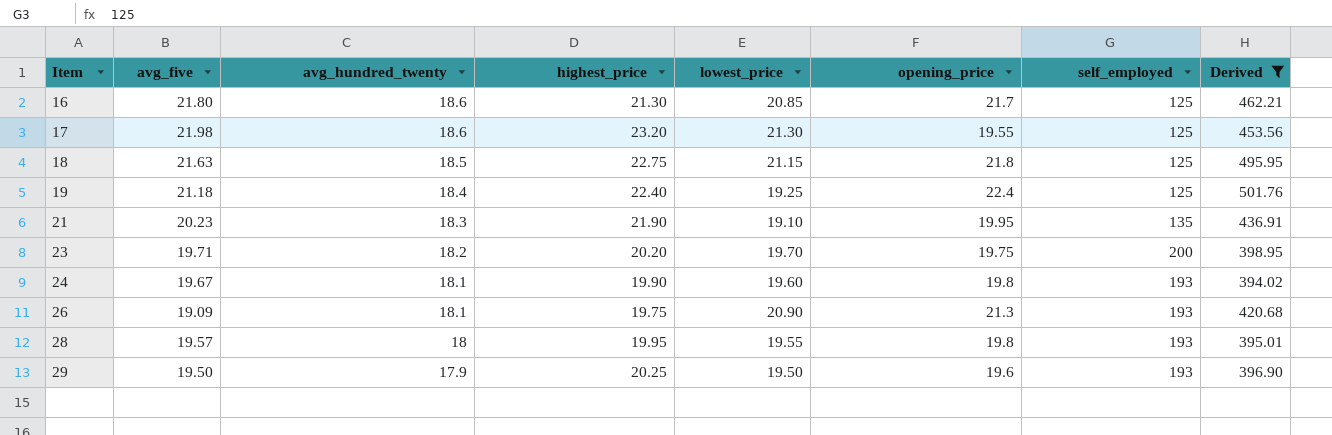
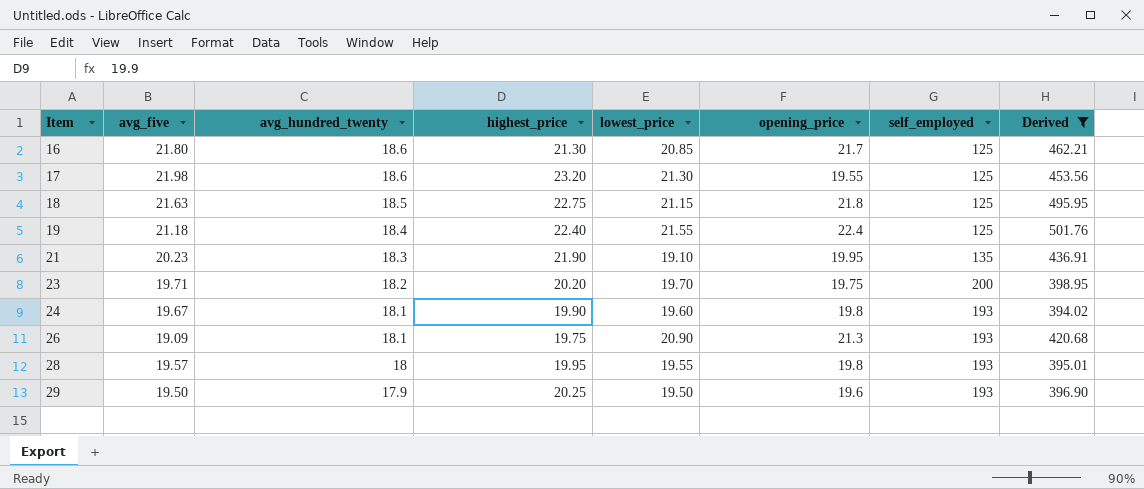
19 | lowest_price: 19.25 -> 21.55

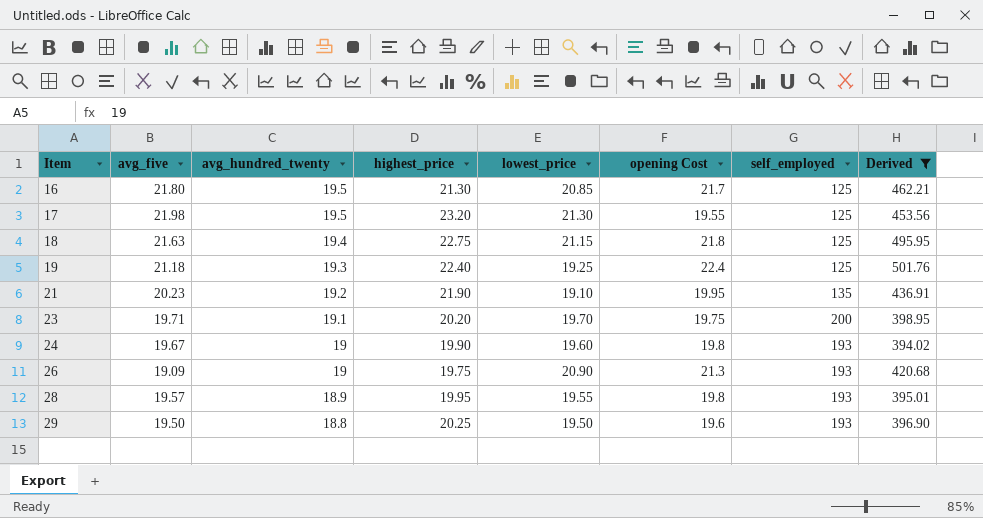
column name: opening_price -> opening Cost
16 | avg_hundred_twenty: 18.6 -> 19.5
17 | avg_hundred_twenty: 18.6 -> 19.5
18 | avg_hundred_twenty: 18.5 -> 19.4
19 | avg_hundred_twenty: 18.4 -> 19.3
19 | lowest_price: 21.55 -> 19.25
21 | avg_hundred_twenty: 18.3 -> 19.2
23 | avg_hundred_twenty: 18.2 -> 19.1
24 | avg_hundred_twenty: 18.1 -> 19
26 | avg_hundred_twenty: 18.1 -> 19
28 | avg_hundred_twenty: 18 -> 18.9
29 | avg_hundred_twenty: 17.9 -> 18.8

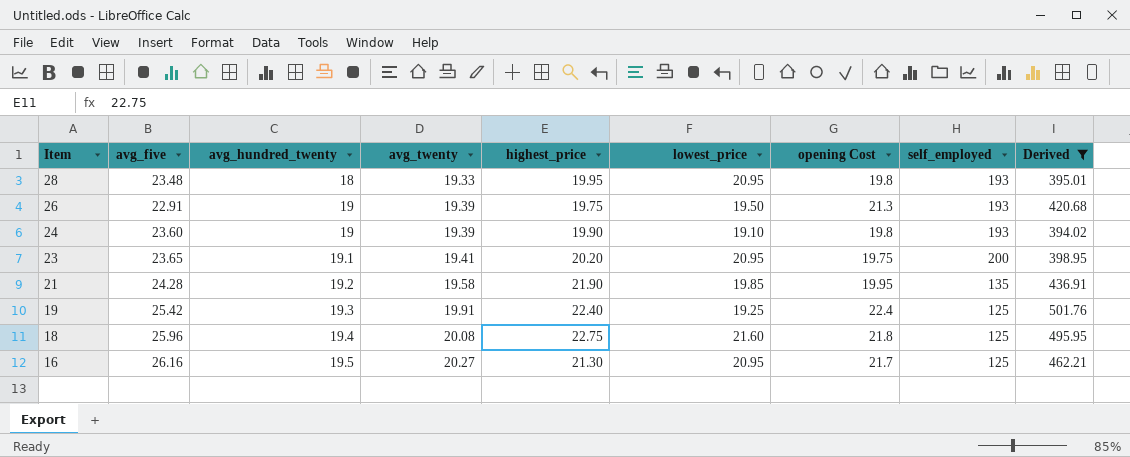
row order: Item ascending -> Item descending
column avg_twenty | position: none -> 4
row 17: 21.98 | 19.5 | 23.20 | 21.30 | 19.55 | 125 | 453.56 -> none
row 29: 19.50 | 18.8 | 20.25 | 19.50 | 19.6 | 193 | 396.90 -> none
28 | avg_five: 19.57 -> 23.48
28 | avg_hundred_twenty: 18.9 -> 18
28 | lowest_price: 19.55 -> 20.95
26 | avg_five: 19.09 -> 22.91
26 | lowest_price: 20.90 -> 19.50
24 | avg_five: 19.67 -> 23.60
24 | lowest_price: 19.60 -> 19.10
23 | avg_five: 19.71 -> 23.65
23 | lowest_price: 19.70 -> 20.95
21 | avg_five: 20.23 -> 24.28
21 | lowest_price: 19.10 -> 19.85
19 | avg_five: 21.18 -> 25.42
18 | avg_five: 21.63 -> 25.96
18 | lowest_price: 21.15 -> 21.60
16 | avg_five: 21.80 -> 26.16
16 | lowest_price: 20.85 -> 20.95

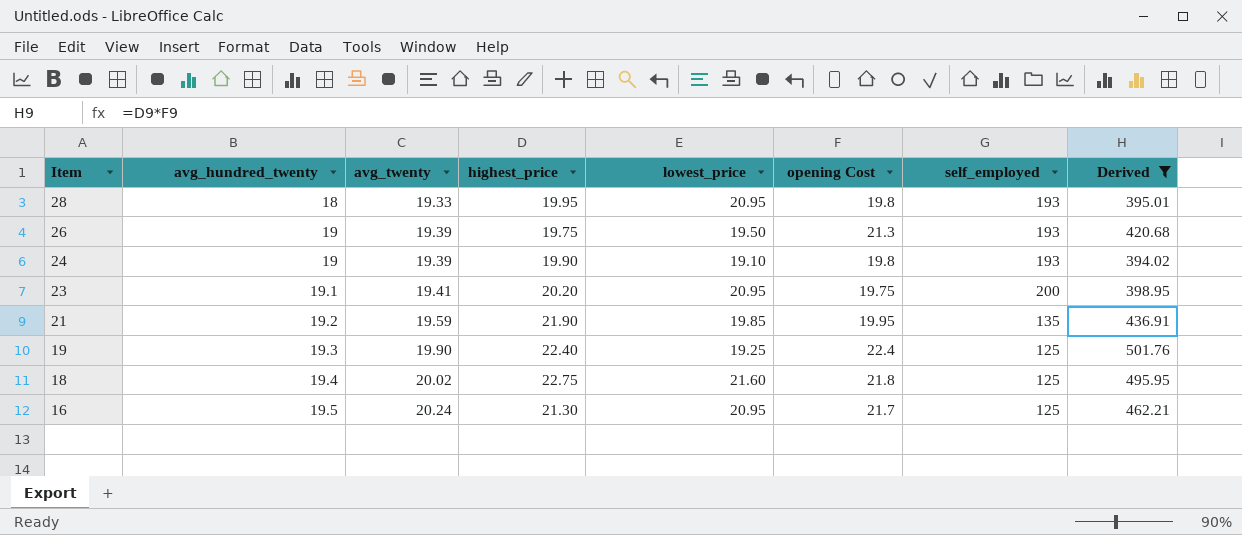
column avg_five | position: 2 -> none
21 | avg_twenty: 19.58 -> 19.59
19 | avg_twenty: 19.91 -> 19.90
18 | avg_twenty: 20.08 -> 20.02
16 | avg_twenty: 20.27 -> 20.24

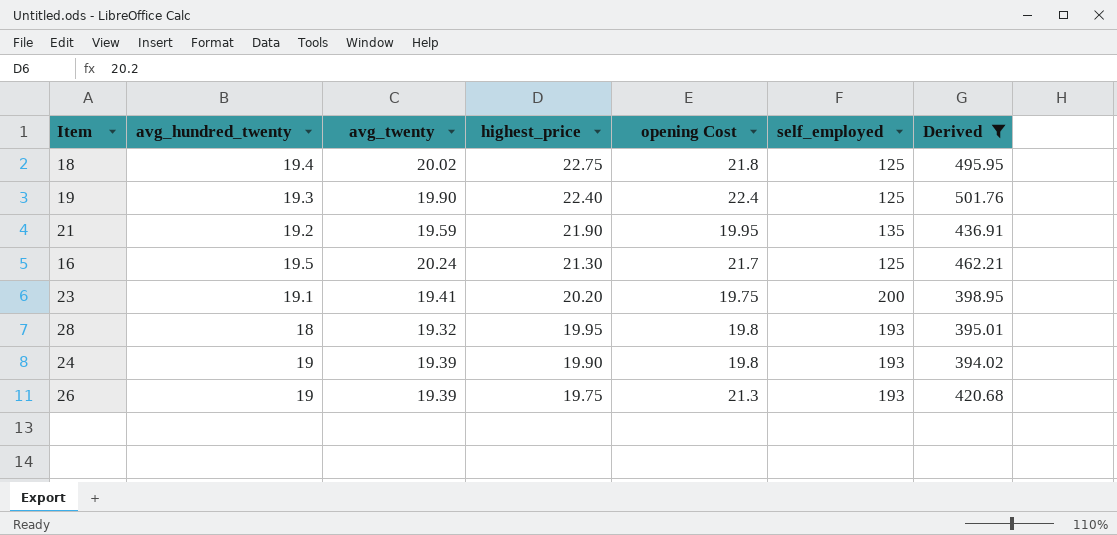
row order: Item descending -> highest_price descending
column lowest_price | position: 5 -> none
28 | avg_twenty: 19.33 -> 19.32

